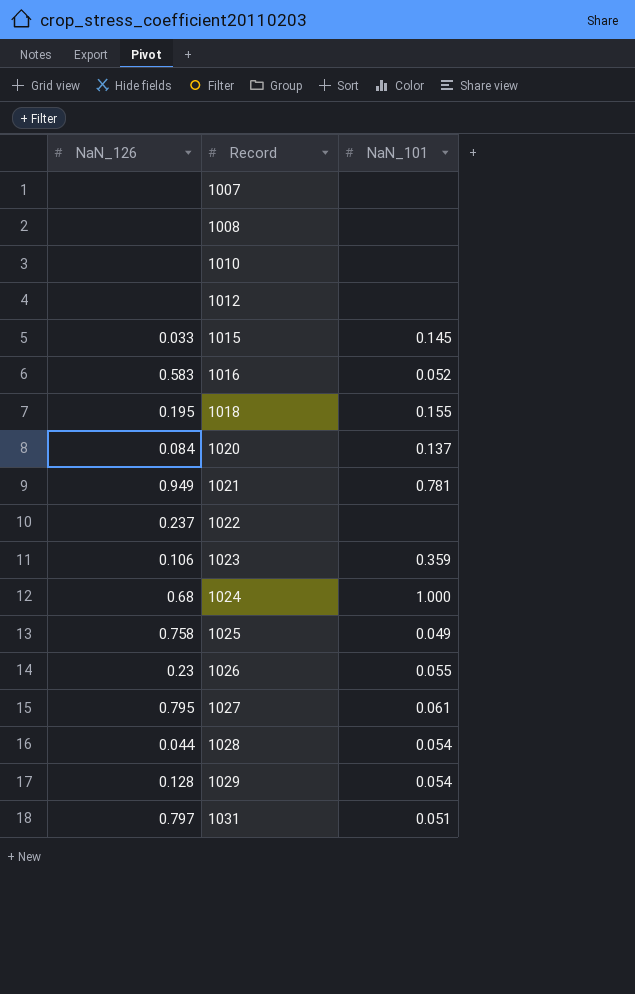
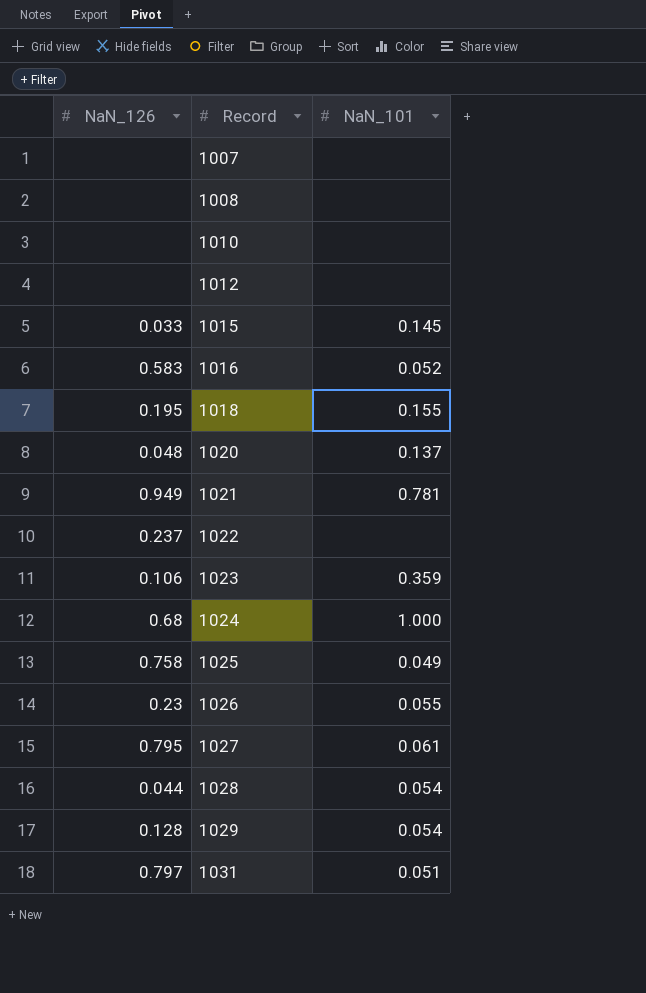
1020 | NaN_126: 0.084 -> 0.048

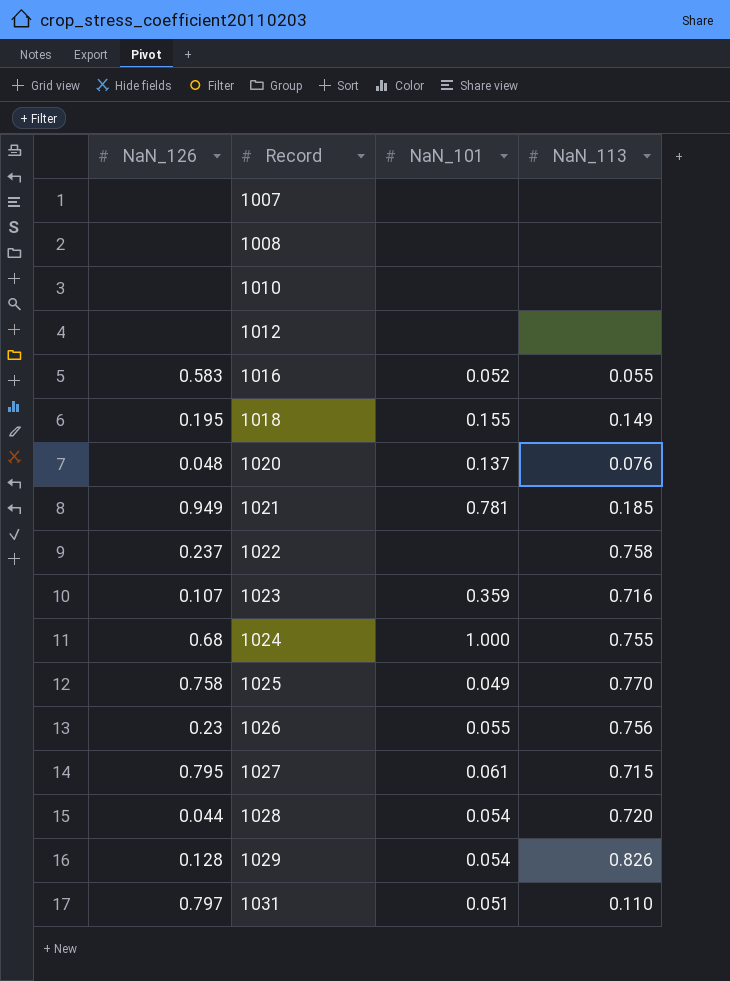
column NaN_113 | position: none -> 4
row 1015: 0.033 | 0.145 -> none
1023 | NaN_126: 0.106 -> 0.107

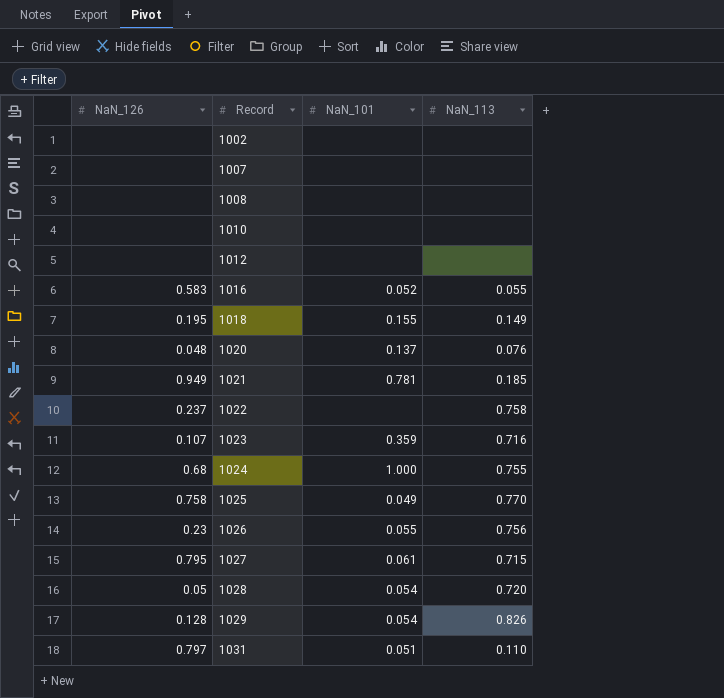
row 1002: none -> none | none | none
1028 | NaN_126: 0.044 -> 0.05

